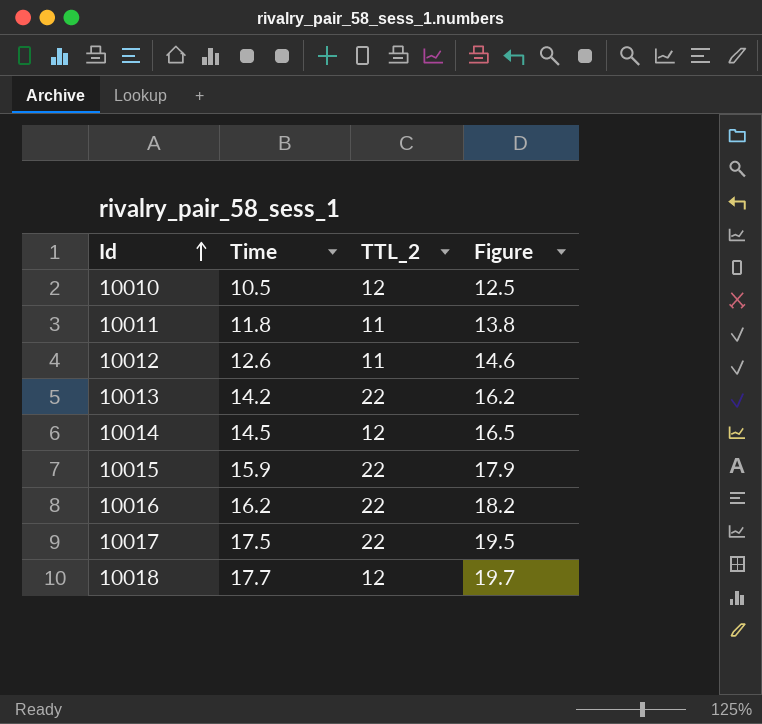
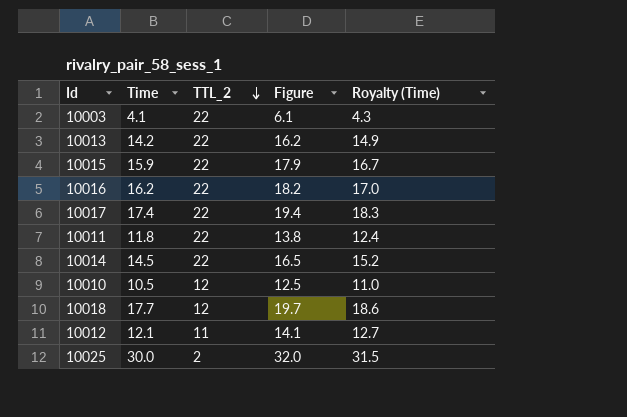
row order: Id ascending -> TTL_2 descending
column Royalty (Time) | formula: none -> [Time] * 1.05
row 10003: none -> 4.1 | 22 | 6.1 | 4.3
10017 | Time: 17.5 -> 17.4
10017 | Figure: 19.5 -> 19.4
10011 | TTL_2: 11 -> 22
10014 | TTL_2: 12 -> 22
10012 | Time: 12.6 -> 12.1
10012 | Figure: 14.6 -> 14.1
row 10025: none -> 30.0 | 2 | 32.0 | 31.5

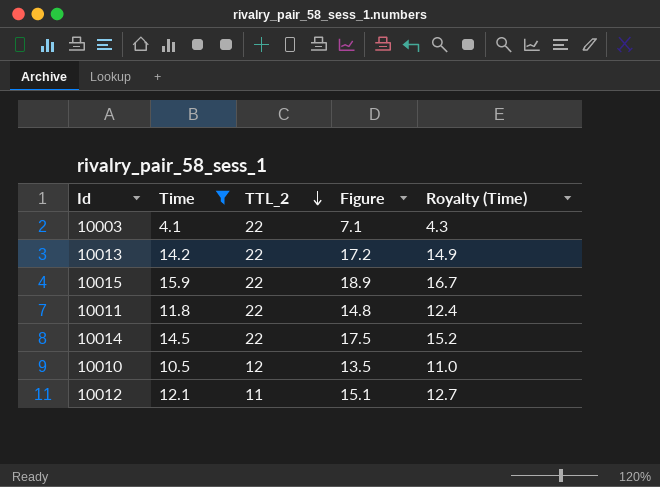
filter: none -> Time <= 15.9
column Figure | formula: [Time] + 2 -> [Time] + 3

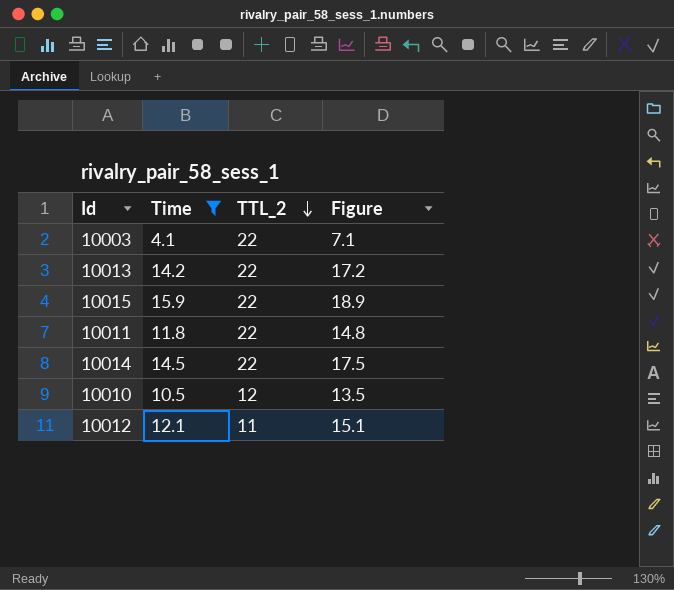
column Royalty (Time) | formula: [Time] * 1.05 -> none

